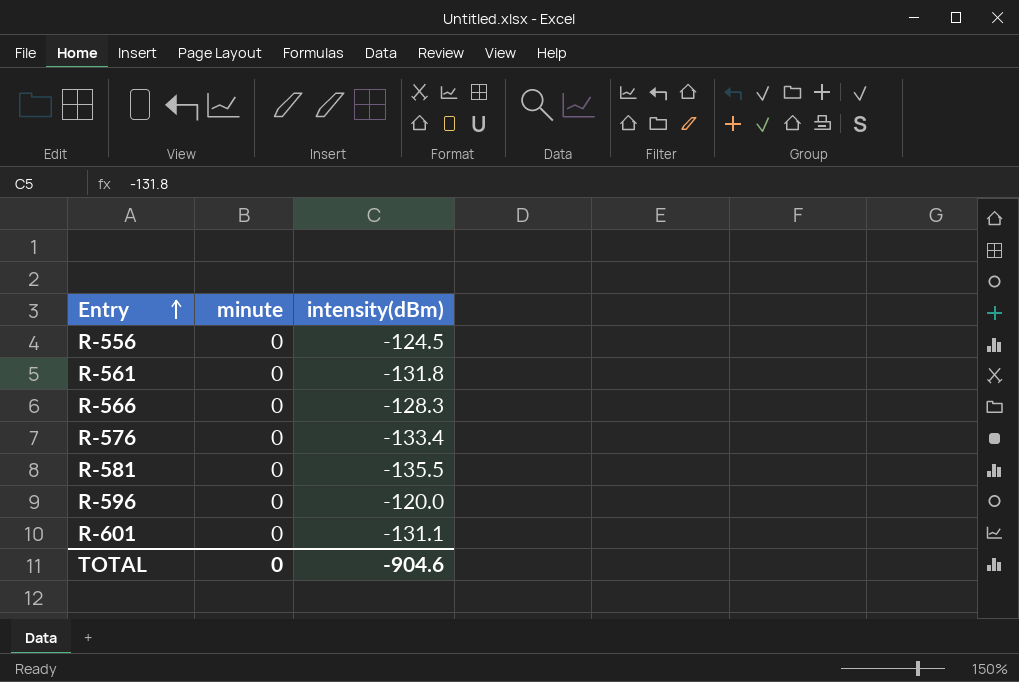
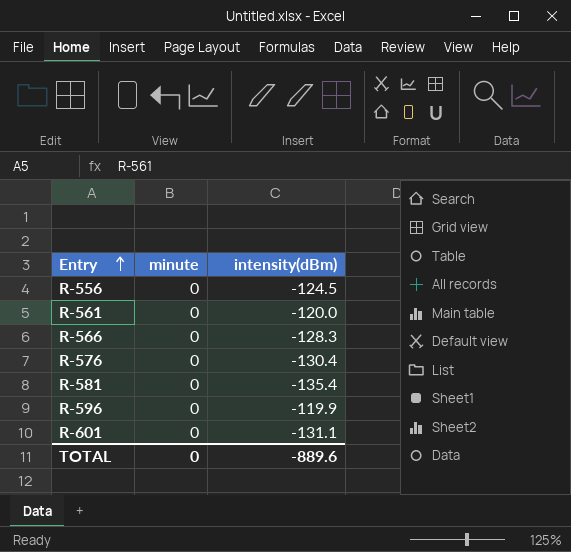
R-561 | intensity(dBm): -131.8 -> -120.0
R-576 | intensity(dBm): -133.4 -> -130.4
R-581 | intensity(dBm): -135.5 -> -135.4
R-596 | intensity(dBm): -120.0 -> -119.9
TOTAL | intensity(dBm): -904.6 -> -889.6

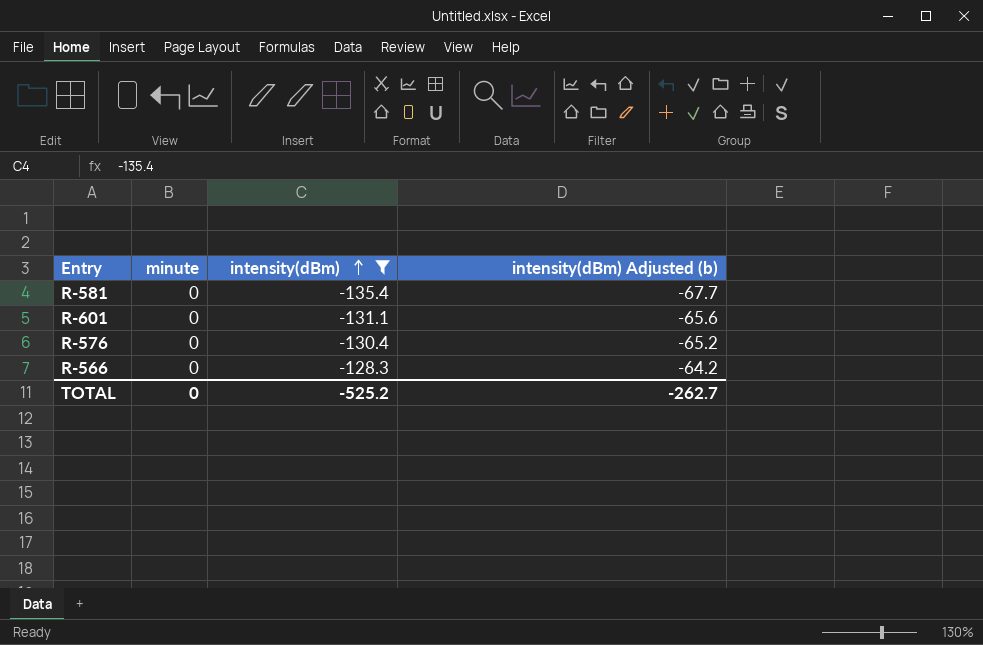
filter: none -> intensity(dBm) <= -128.3
row order: Entry ascending -> intensity(dBm) ascending
column intensity(dBm) Adjusted (b) | formula: none -> [intensity(dBm)] * 0.5
TOTAL | intensity(dBm): -889.6 -> -525.2

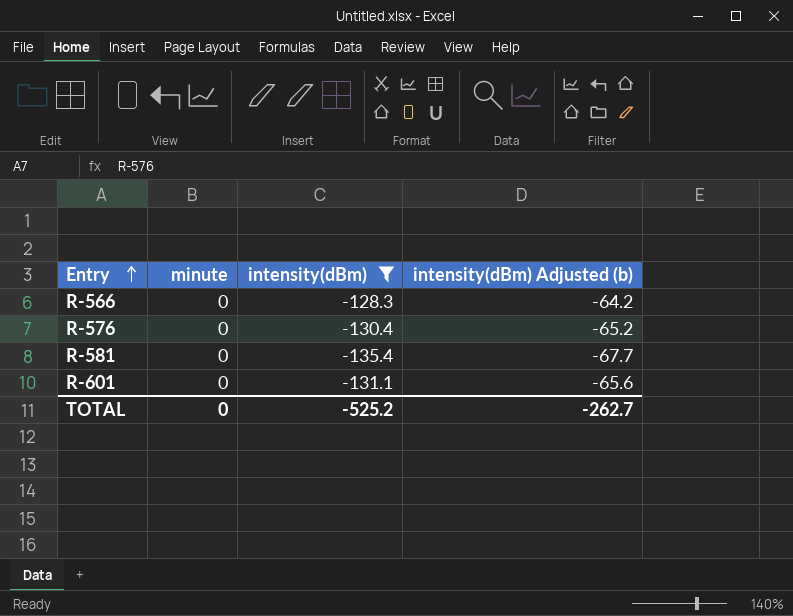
row order: intensity(dBm) ascending -> Entry ascending

